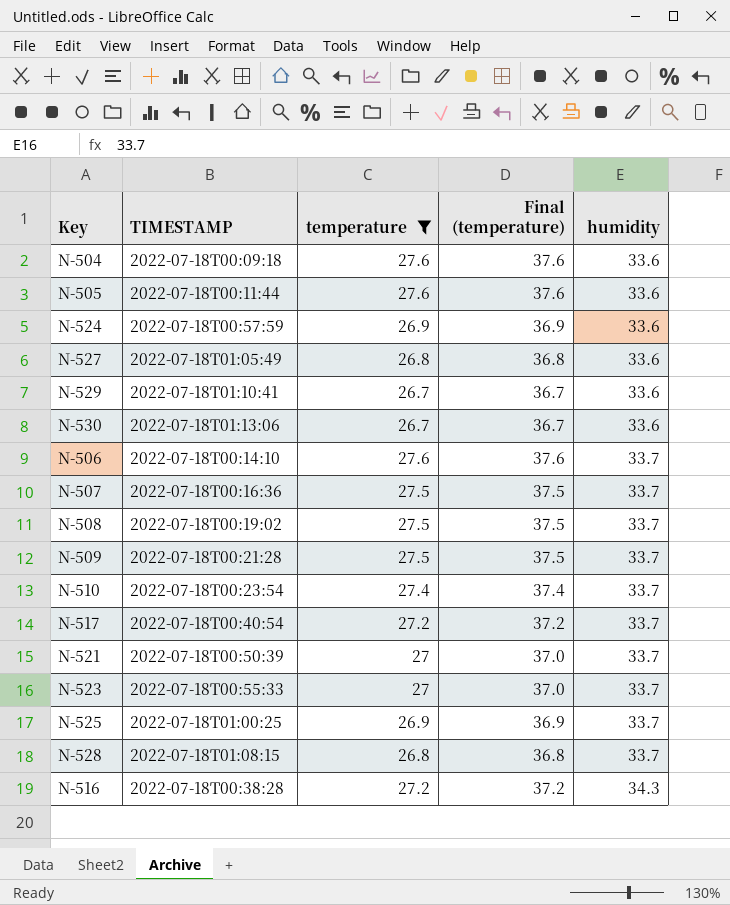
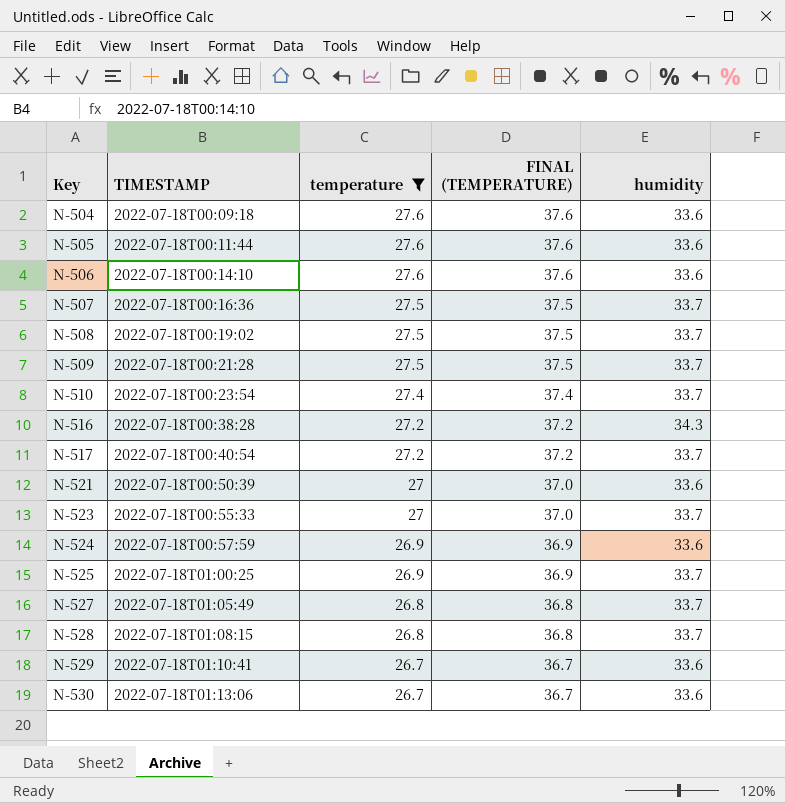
row order: humidity ascending -> Key ascending
column name: Final (temperature) -> FINAL (TEMPERATURE)
N-506 | humidity: 33.7 -> 33.6
N-521 | humidity: 33.7 -> 33.6
N-527 | humidity: 33.6 -> 33.7

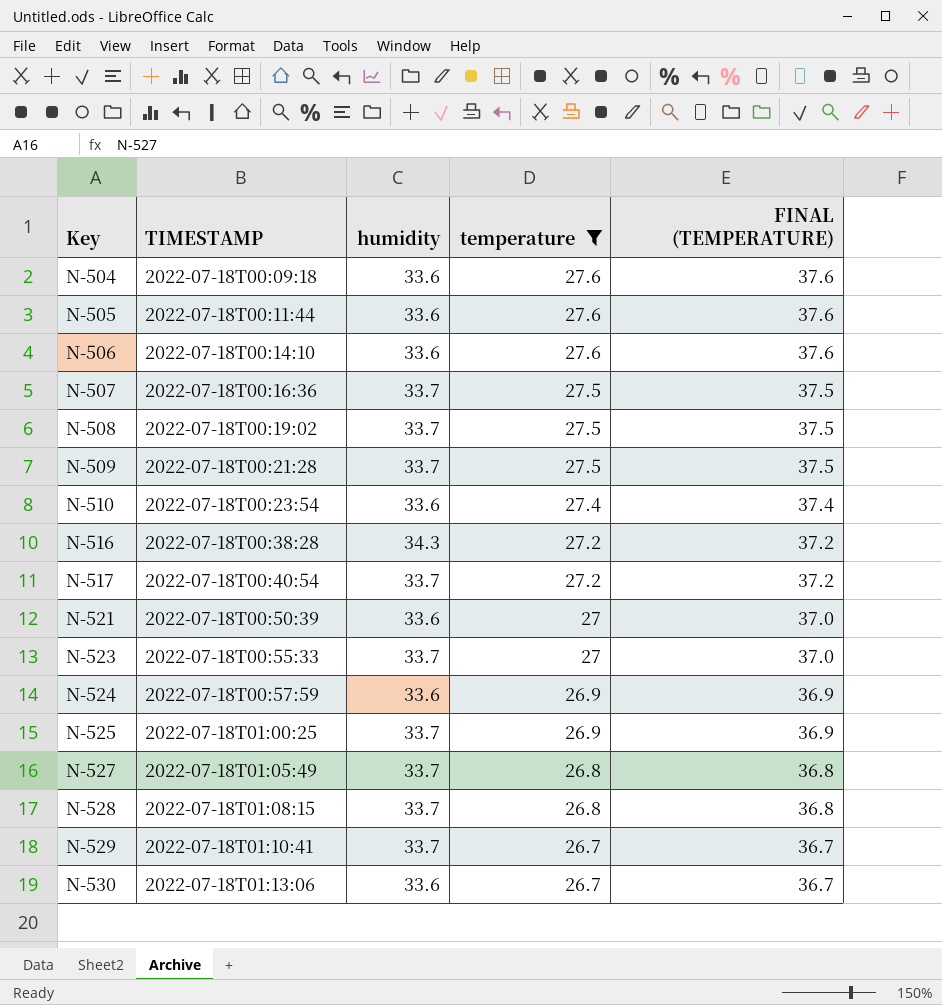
column humidity | position: 5 -> 3
N-510 | humidity: 33.7 -> 33.6
N-529 | humidity: 33.6 -> 33.7

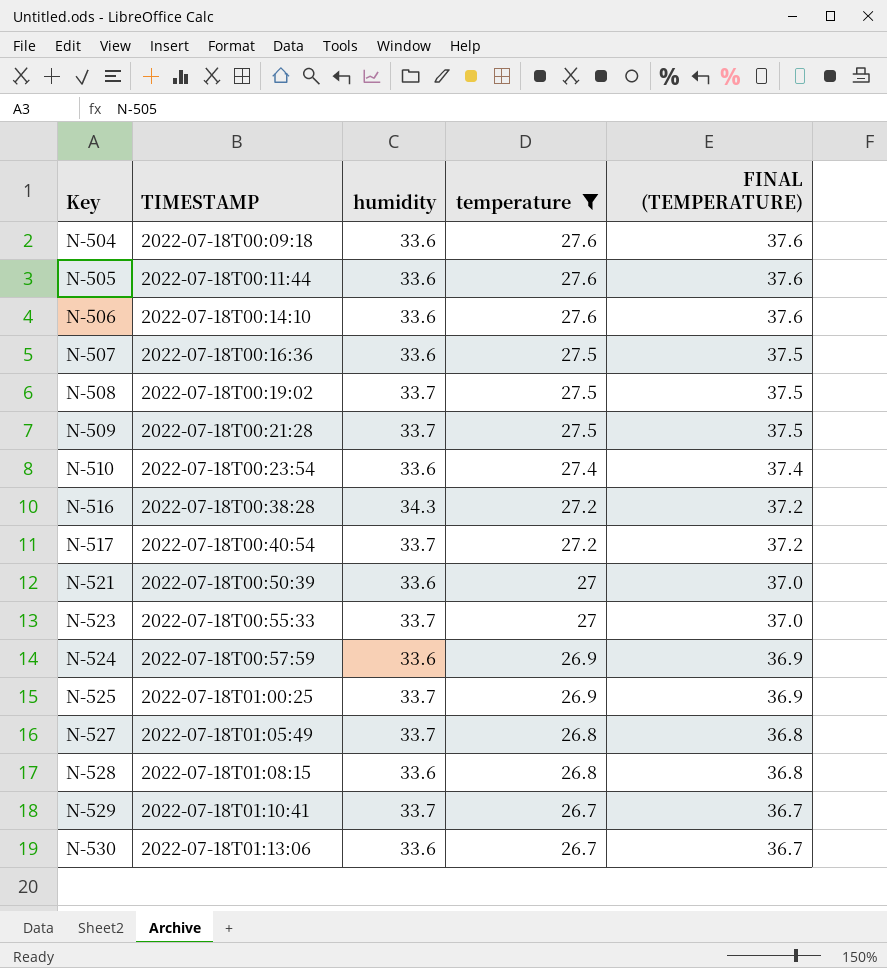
N-507 | humidity: 33.7 -> 33.6
N-528 | humidity: 33.7 -> 33.6

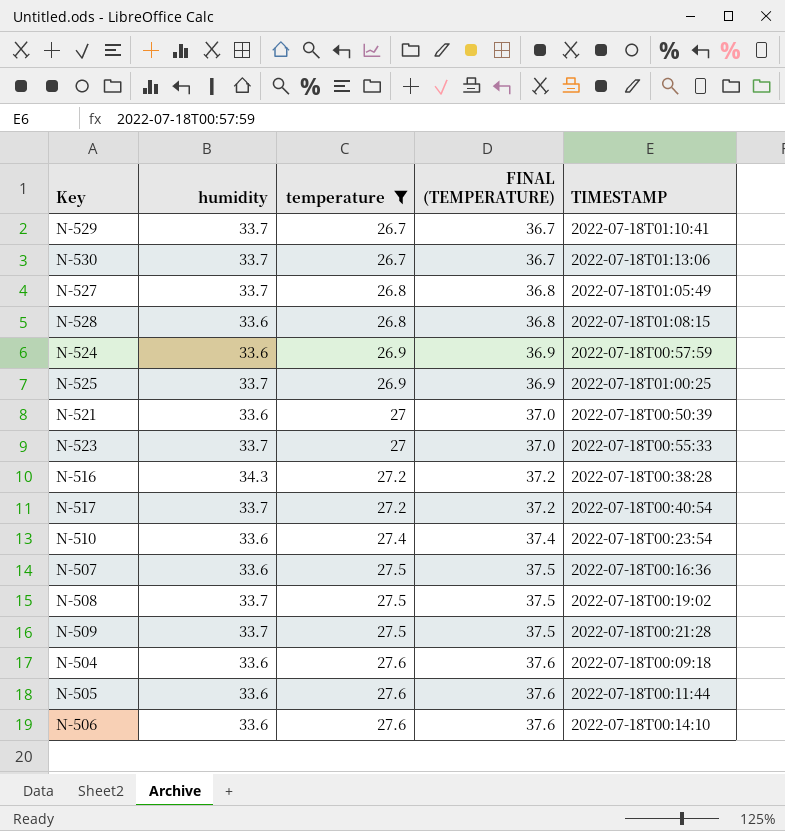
row order: Key ascending -> temperature ascending
column TIMESTAMP | position: 2 -> 5
N-530 | humidity: 33.6 -> 33.7

